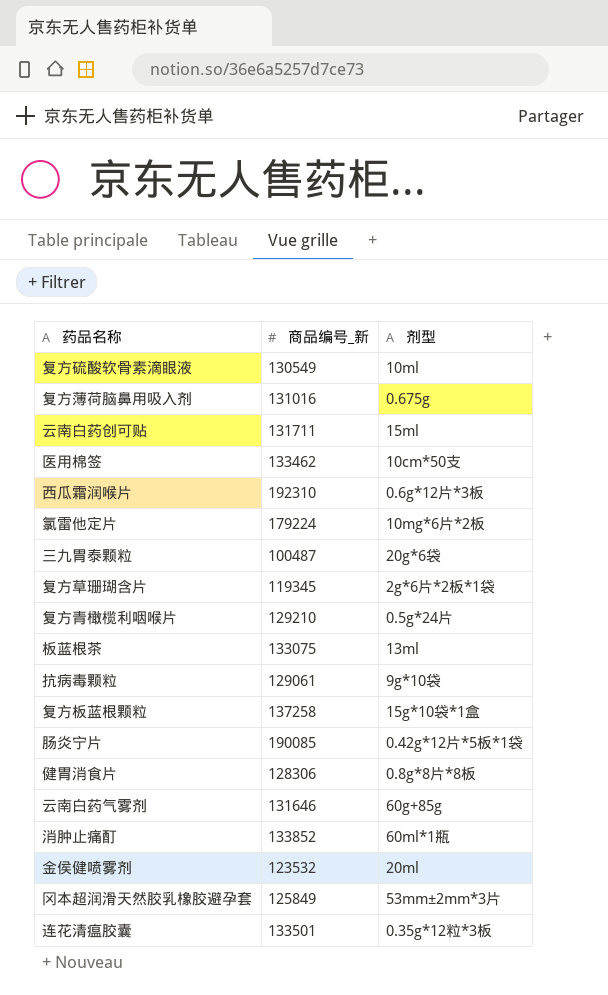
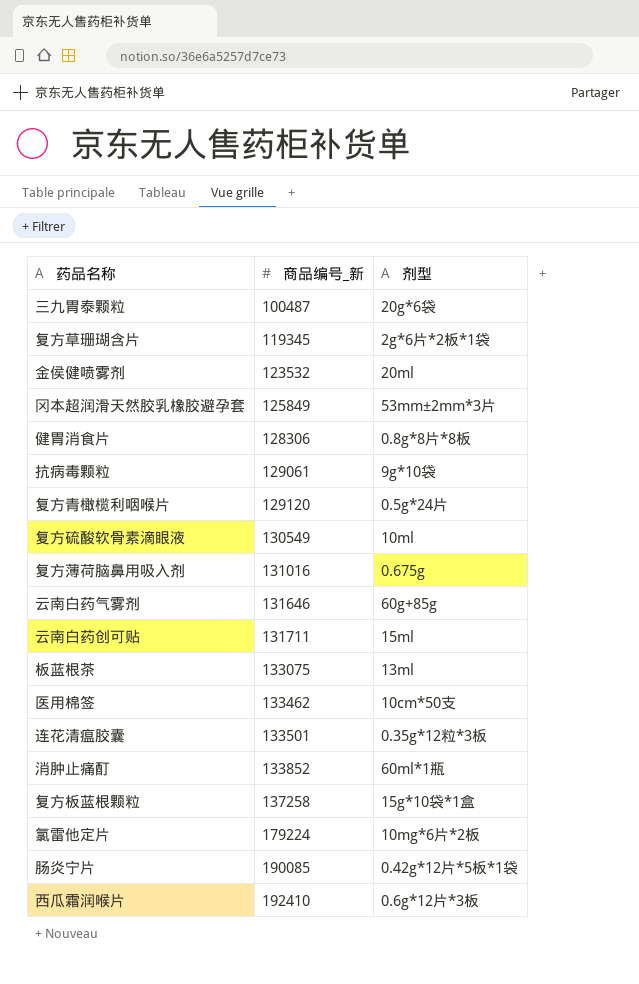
row order: none -> 商品编号_新 ascending
复方青橄榄利咽喉片 | 商品编号_新: 129210 -> 129120
西瓜霜润喉片 | 商品编号_新: 192310 -> 192410

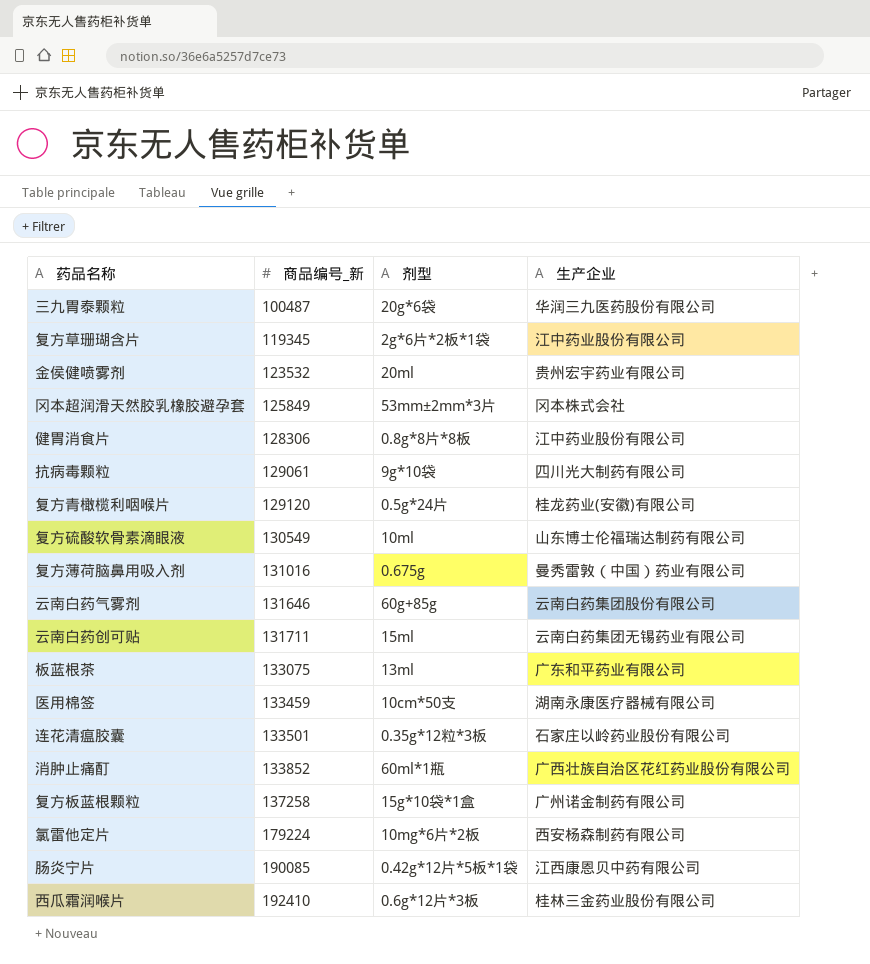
column 生产企业 | position: none -> 4
医用棉签 | 商品编号_新: 133462 -> 133459

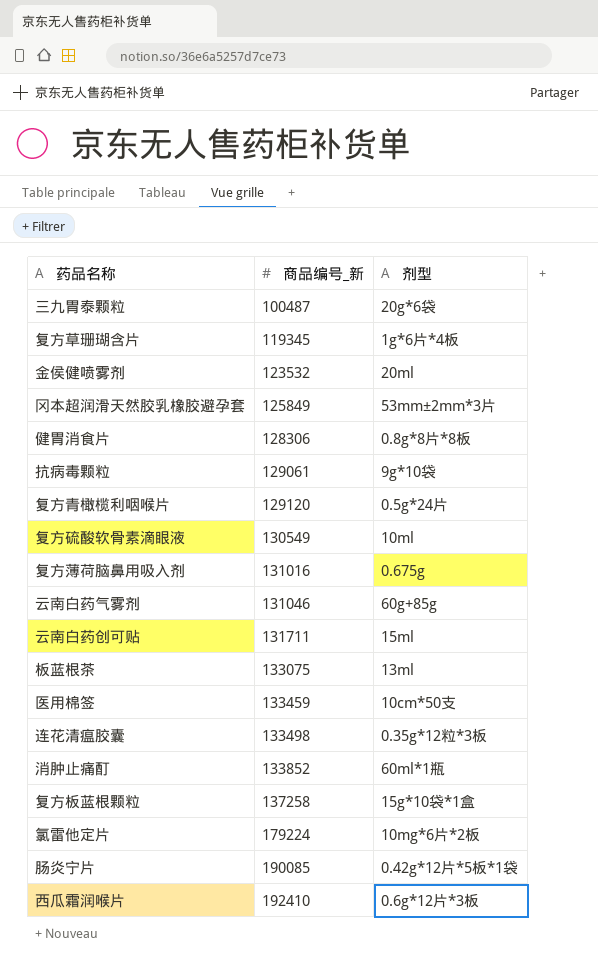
column 生产企业 | position: 4 -> none
复方草珊瑚含片 | 剂型: 2g*6片*2板*1袋 -> 1g*6片*4板
云南白药气雾剂 | 商品编号_新: 131646 -> 131046
连花清瘟胶囊 | 商品编号_新: 133501 -> 133498

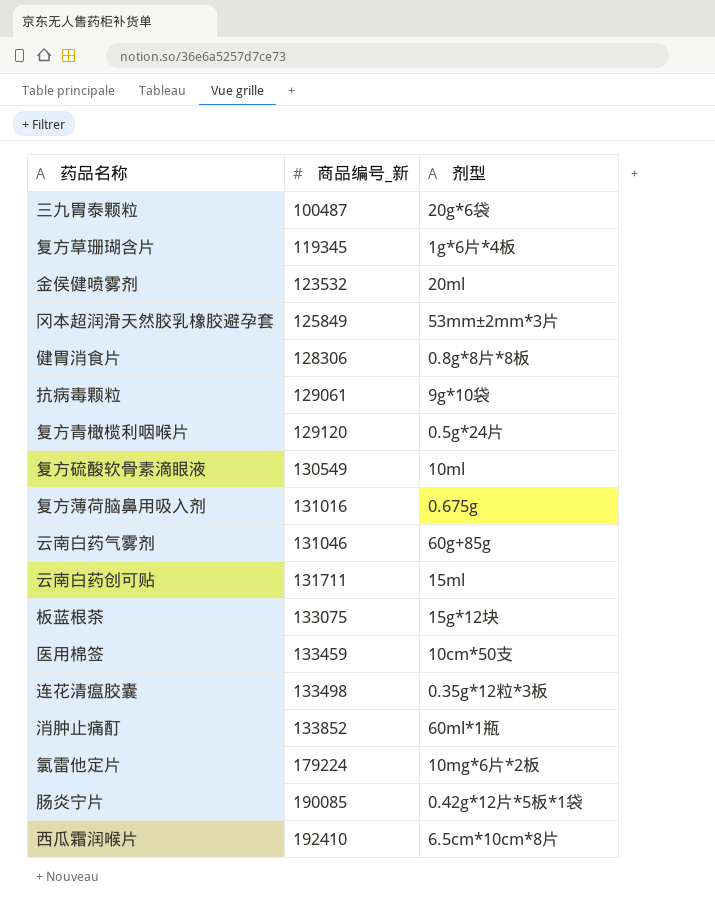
row 复方板蓝根颗粒: 137258 | 15g*10袋*1盒 -> none
板蓝根茶 | 剂型: 13ml -> 15g*12块
西瓜霜润喉片 | 剂型: 0.6g*12片*3板 -> 6.5cm*10cm*8片

